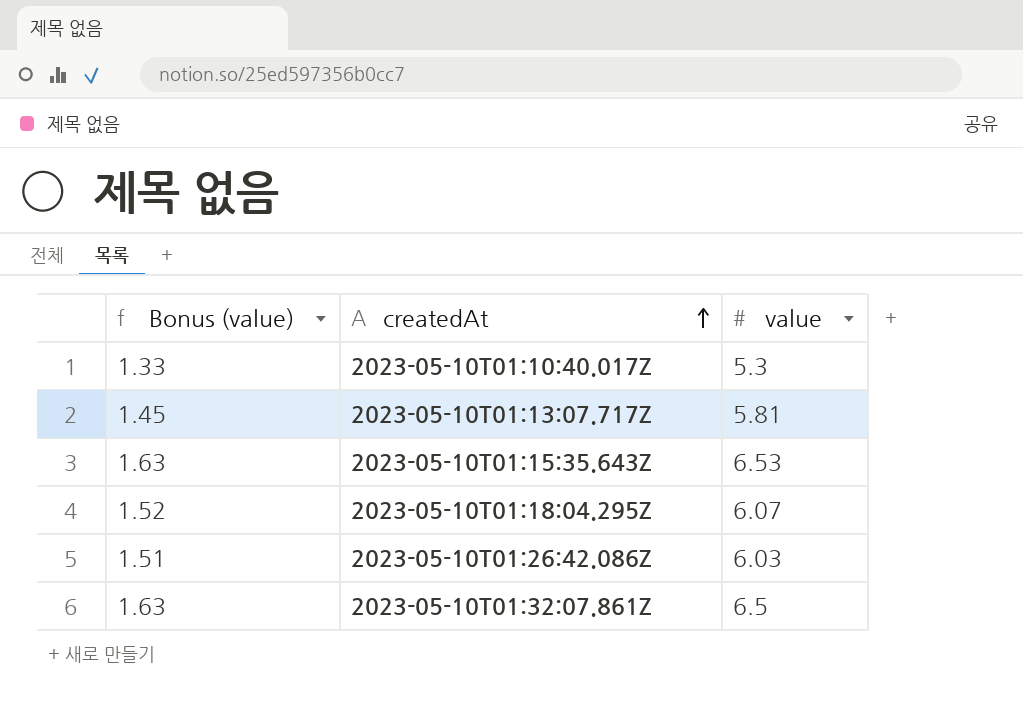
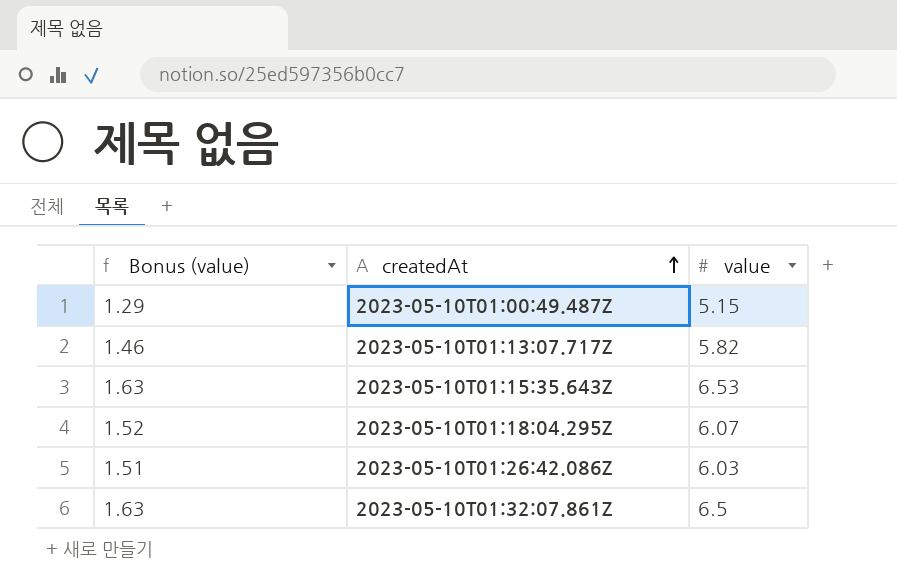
row 2023-05-10T01:10:40.017Z: 1.33 | 5.3 -> none
row 2023-05-10T01:00:49.487Z: none -> 1.29 | 5.15
2023-05-10T01:13:07.717Z | Bonus (value): 1.45 -> 1.46
2023-05-10T01:13:07.717Z | value: 5.81 -> 5.82

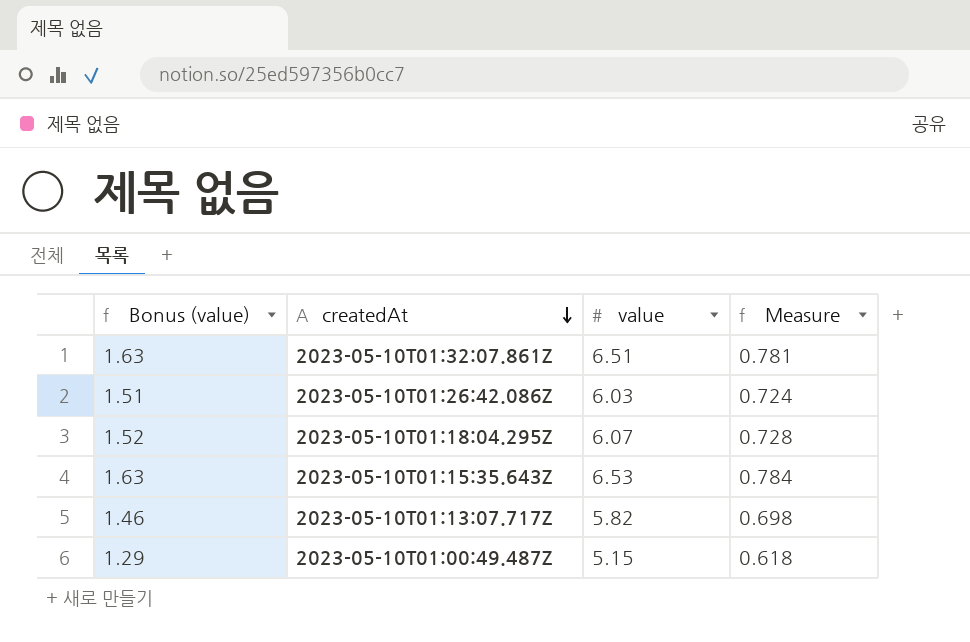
row order: createdAt ascending -> createdAt descending
column Measure | formula: none -> [value] * 0.12
2023-05-10T01:32:07.861Z | value: 6.5 -> 6.51

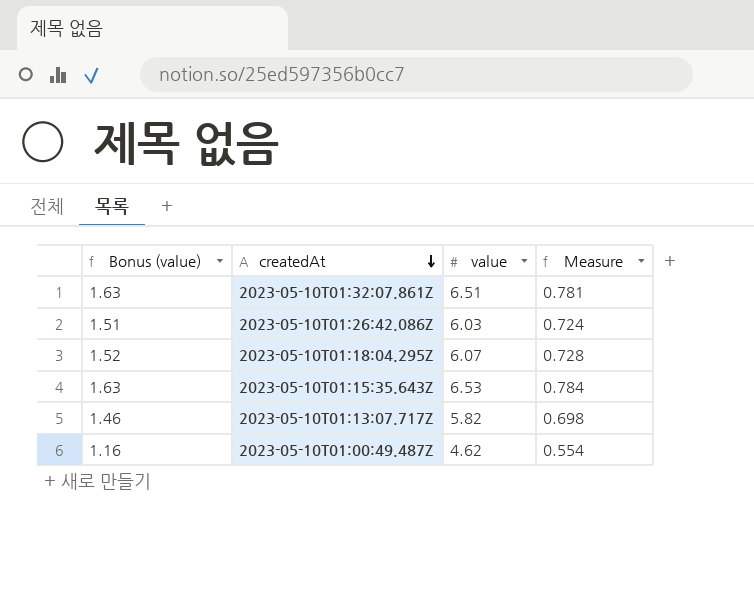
2023-05-10T01:00:49.487Z | Bonus (value): 1.29 -> 1.16
2023-05-10T01:00:49.487Z | value: 5.15 -> 4.62
2023-05-10T01:00:49.487Z | Measure: 0.618 -> 0.554

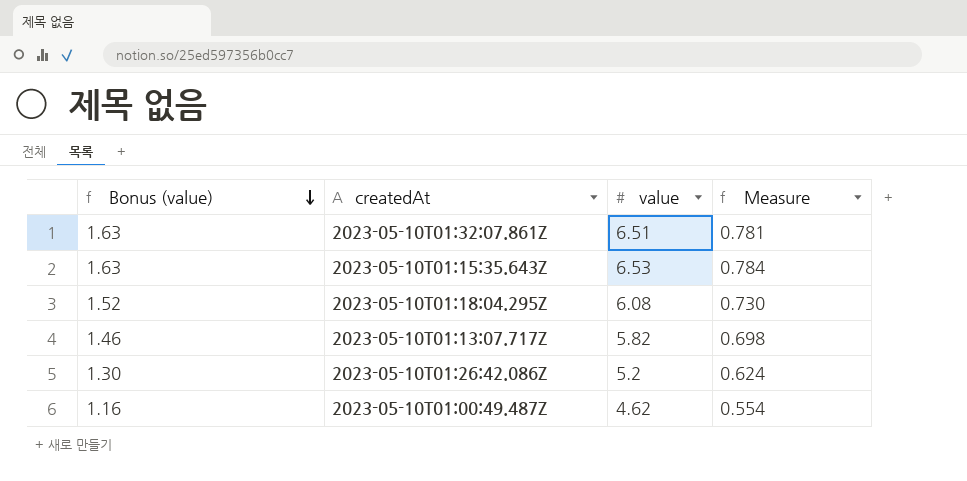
row order: createdAt descending -> Bonus (value) descending
2023-05-10T01:18:04.295Z | value: 6.07 -> 6.08
2023-05-10T01:18:04.295Z | Measure: 0.728 -> 0.730
2023-05-10T01:26:42.086Z | Bonus (value): 1.51 -> 1.30
2023-05-10T01:26:42.086Z | value: 6.03 -> 5.2
2023-05-10T01:26:42.086Z | Measure: 0.724 -> 0.624

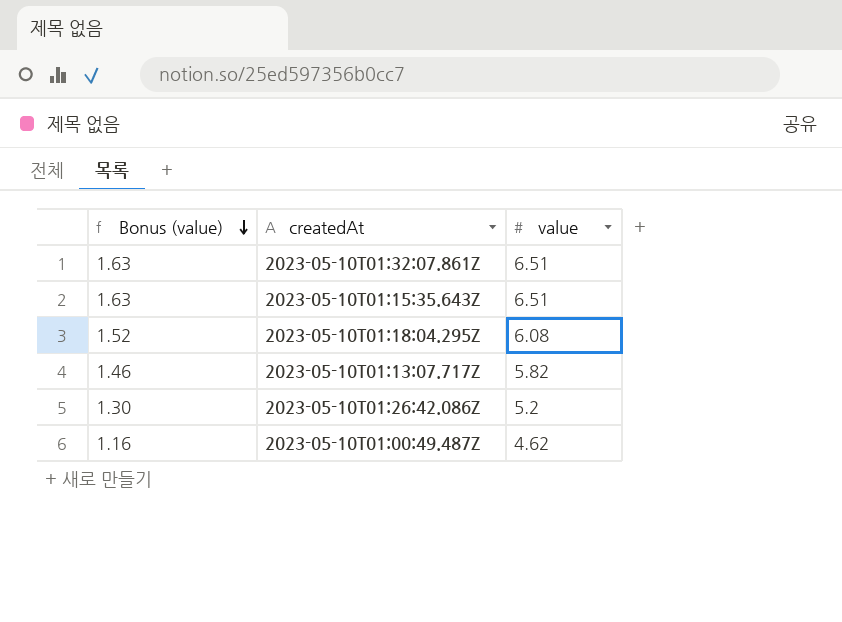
column Measure | formula: [value] * 0.12 -> none
2023-05-10T01:15:35.643Z | value: 6.53 -> 6.51

